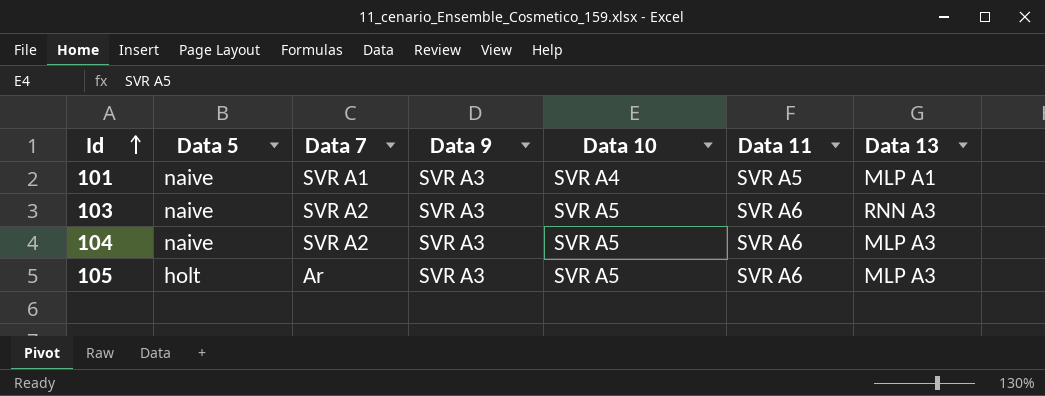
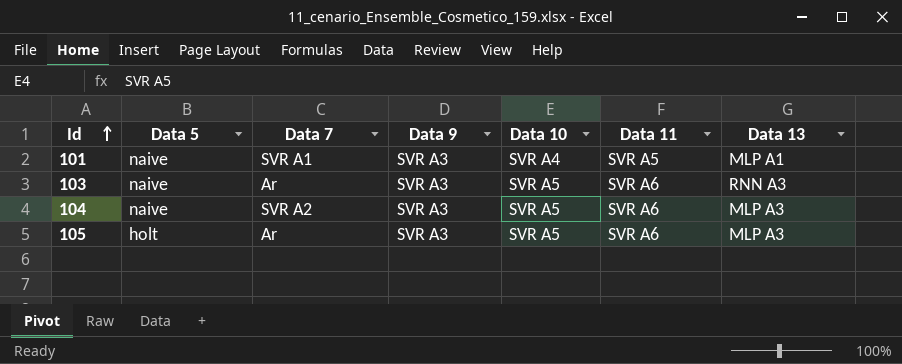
103 | Data 7: SVR A2 -> Ar

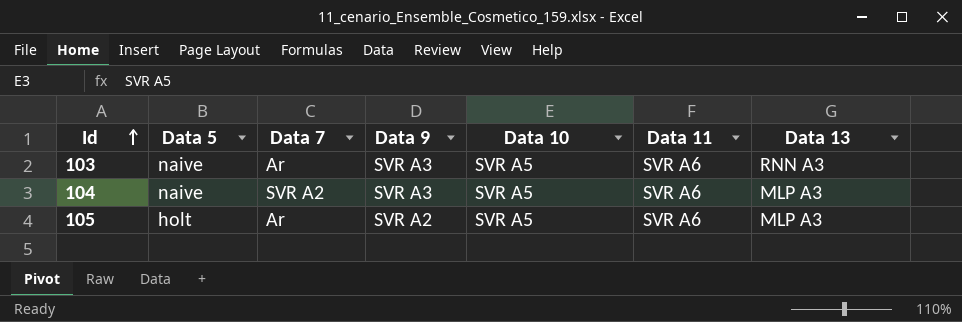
row 101: naive | SVR A1 | SVR A3 | SVR A4 | SVR A5 | MLP A1 -> none
105 | Data 9: SVR A3 -> SVR A2

